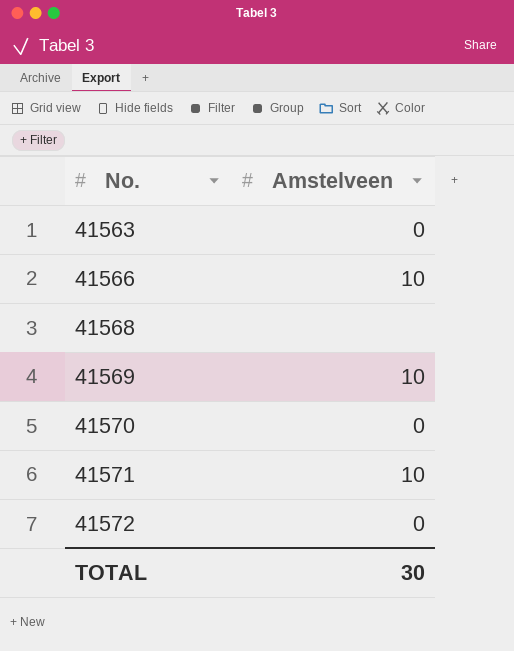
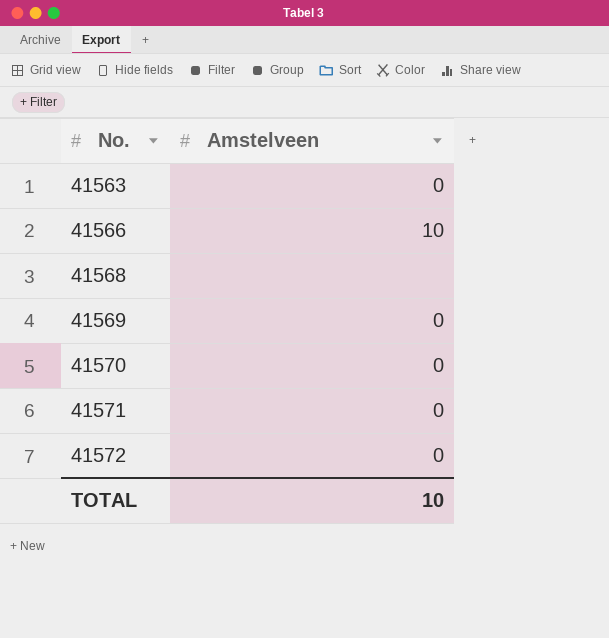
41569 | Amstelveen: 10 -> 0
41571 | Amstelveen: 10 -> 0
TOTAL | Amstelveen: 30 -> 10

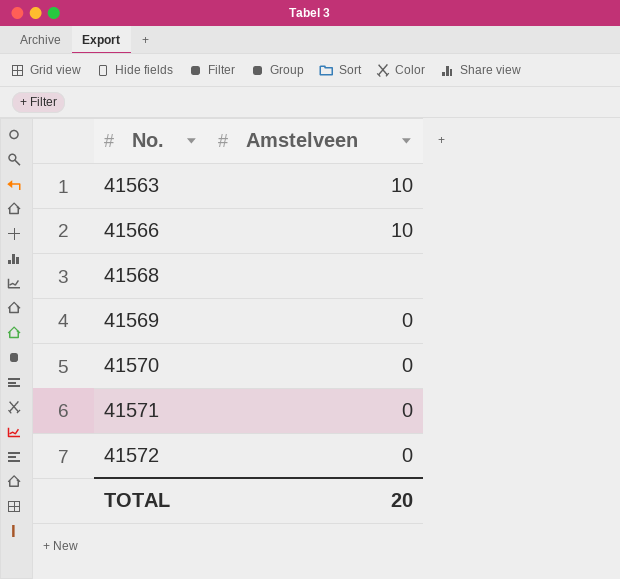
41563 | Amstelveen: 0 -> 10
TOTAL | Amstelveen: 10 -> 20

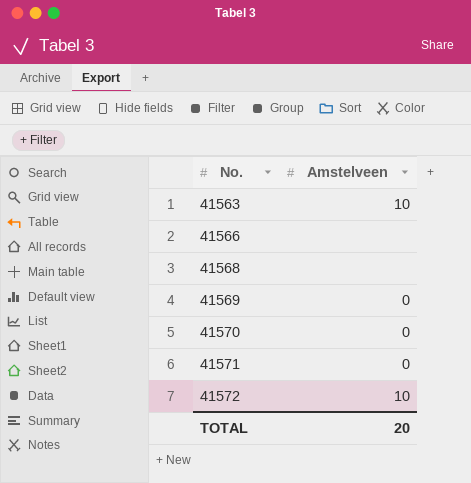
41566 | Amstelveen: 10 -> none
41572 | Amstelveen: 0 -> 10

